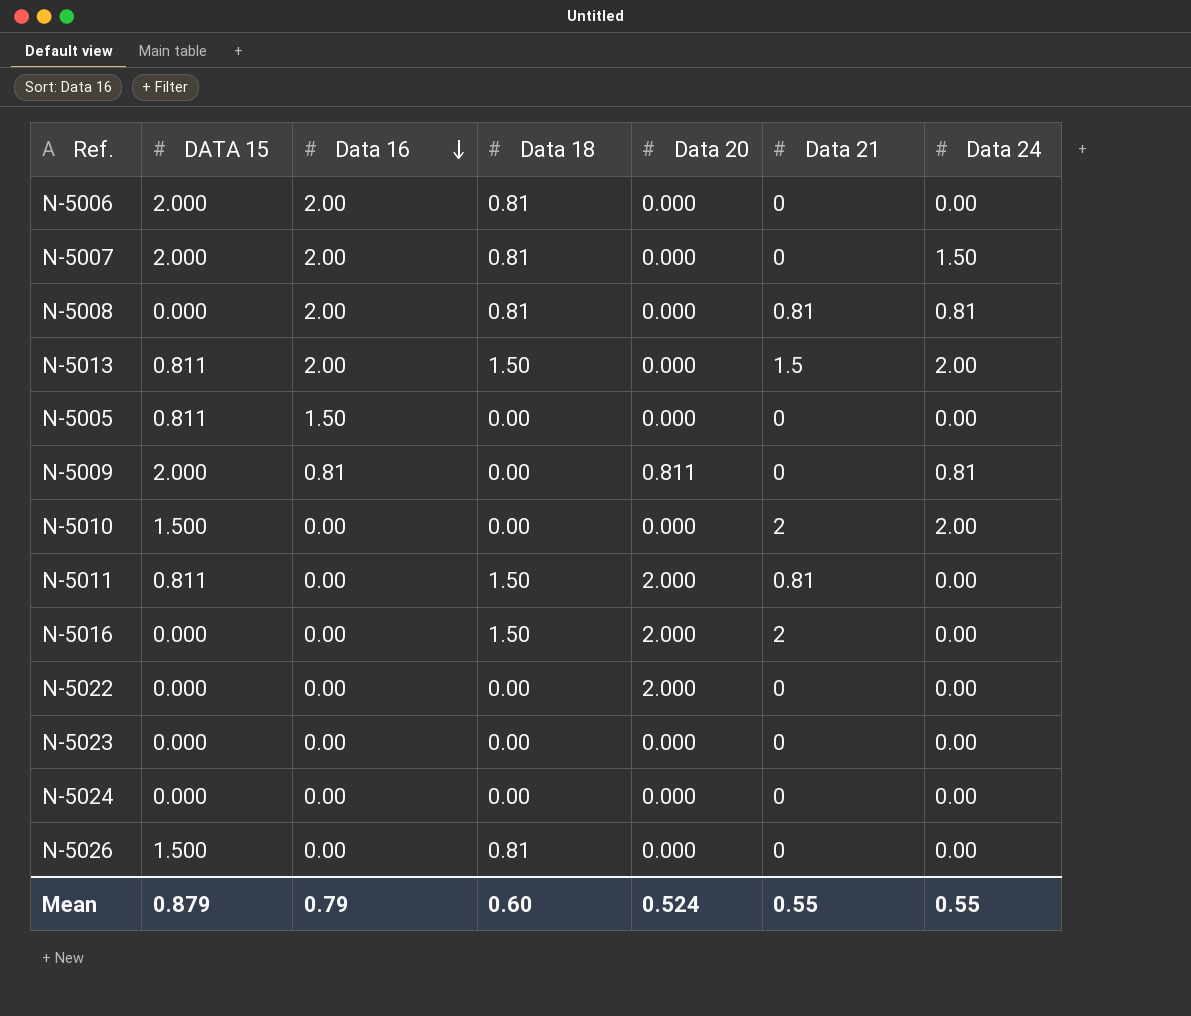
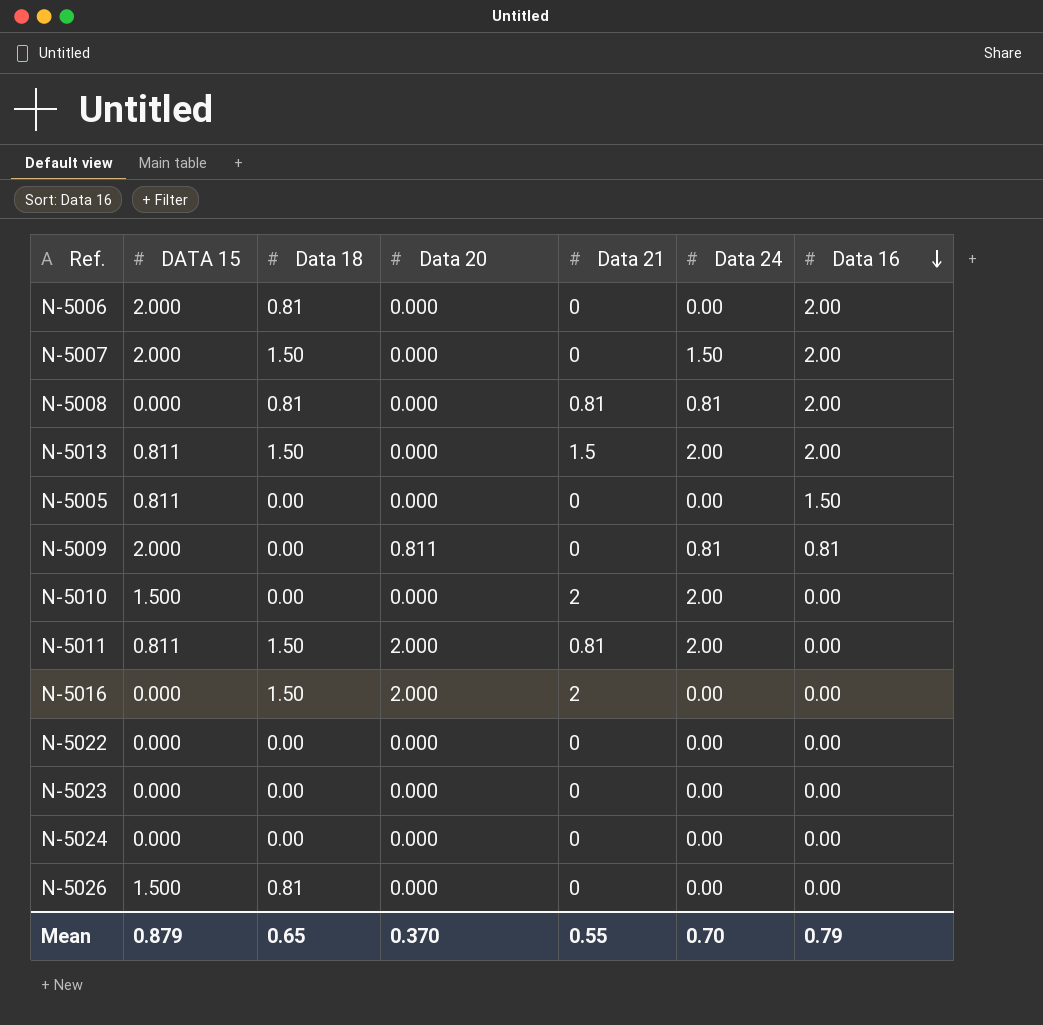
column Data 16 | position: 3 -> 7
N-5007 | Data 18: 0.81 -> 1.50
N-5011 | Data 24: 0.00 -> 2.00
N-5022 | Data 20: 2.000 -> 0.000
Mean | Data 18: 0.60 -> 0.65
Mean | Data 20: 0.524 -> 0.370
Mean | Data 24: 0.55 -> 0.70

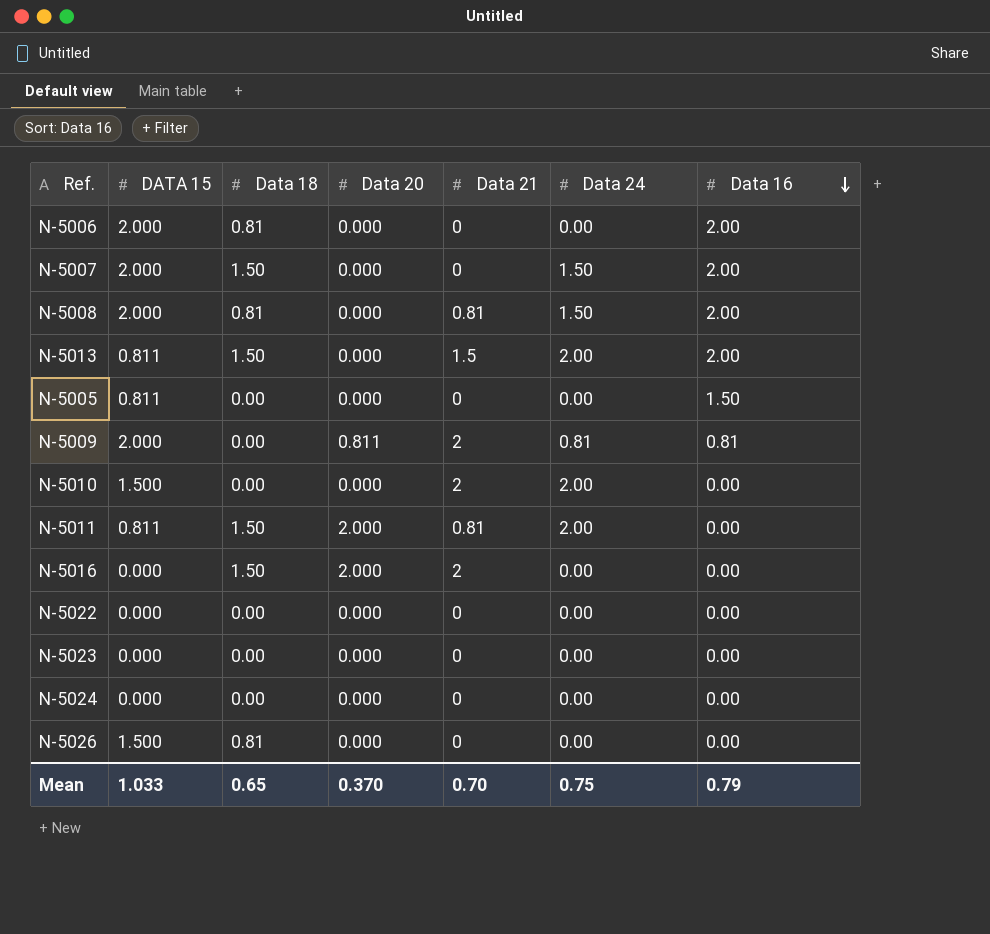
N-5008 | DATA 15: 0.000 -> 2.000
N-5008 | Data 24: 0.81 -> 1.50
N-5009 | Data 21: 0 -> 2
Mean | DATA 15: 0.879 -> 1.033
Mean | Data 21: 0.55 -> 0.70
Mean | Data 24: 0.70 -> 0.75

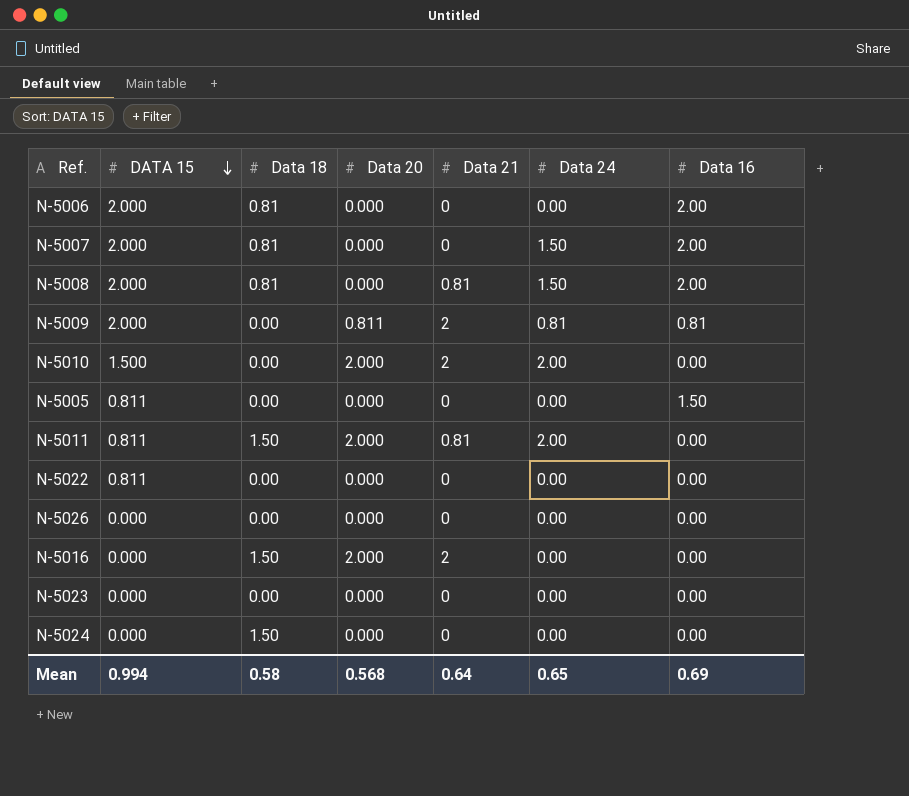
row order: Data 16 descending -> DATA 15 descending
row N-5013: 0.811 | 1.50 | 0.000 | 1.5 | 2.00 | 2.00 -> none
N-5007 | Data 18: 1.50 -> 0.81
N-5010 | Data 20: 0.000 -> 2.000
N-5022 | DATA 15: 0.000 -> 0.811
N-5026 | DATA 15: 1.500 -> 0.000
N-5026 | Data 18: 0.81 -> 0.00
N-5024 | Data 18: 0.00 -> 1.50
Mean | DATA 15: 1.033 -> 0.994
Mean | Data 18: 0.65 -> 0.58
Mean | Data 20: 0.370 -> 0.568
Mean | Data 21: 0.70 -> 0.64
Mean | Data 24: 0.75 -> 0.65
Mean | Data 16: 0.79 -> 0.69

